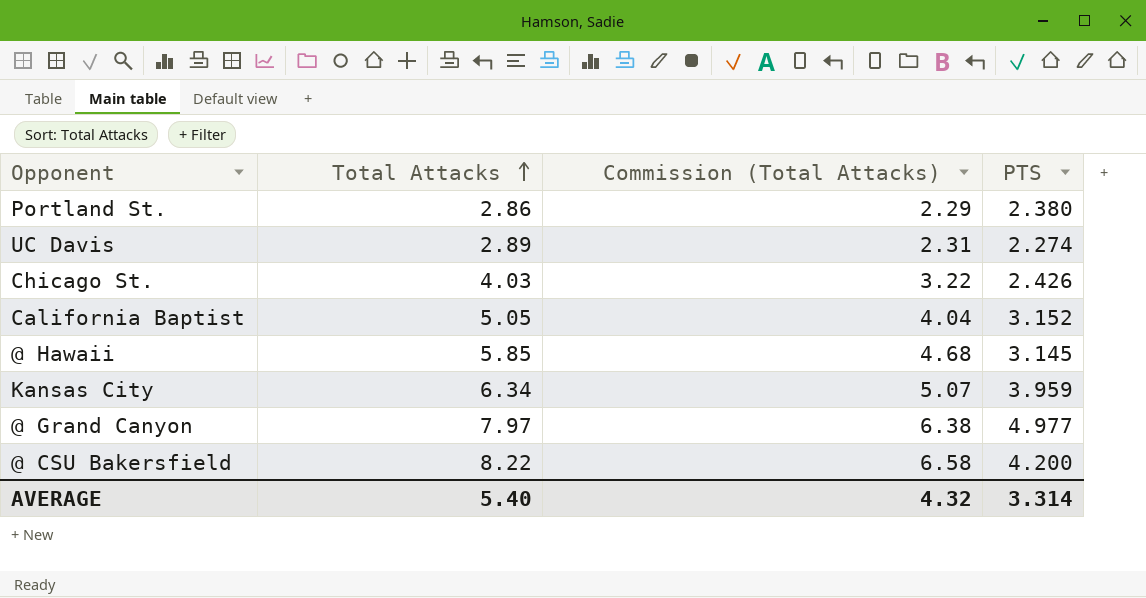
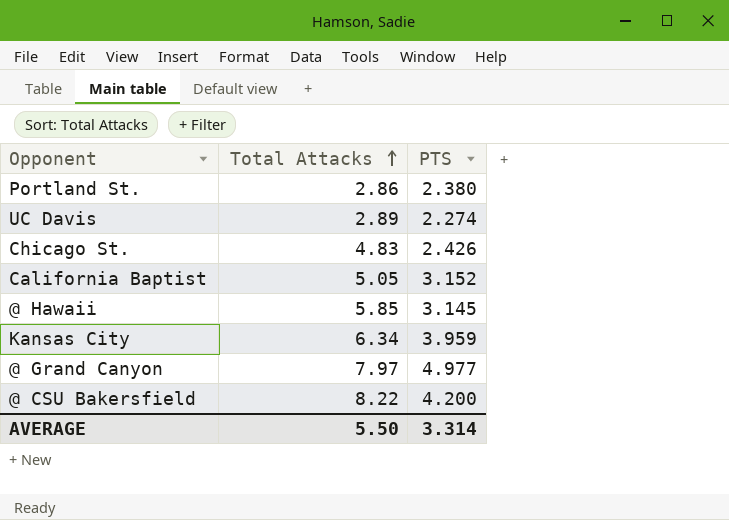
column Commission (Total Attacks) | formula: [Total Attacks] * 0.8 -> none
Chicago St. | Total Attacks: 4.03 -> 4.83
AVERAGE | Total Attacks: 5.40 -> 5.50

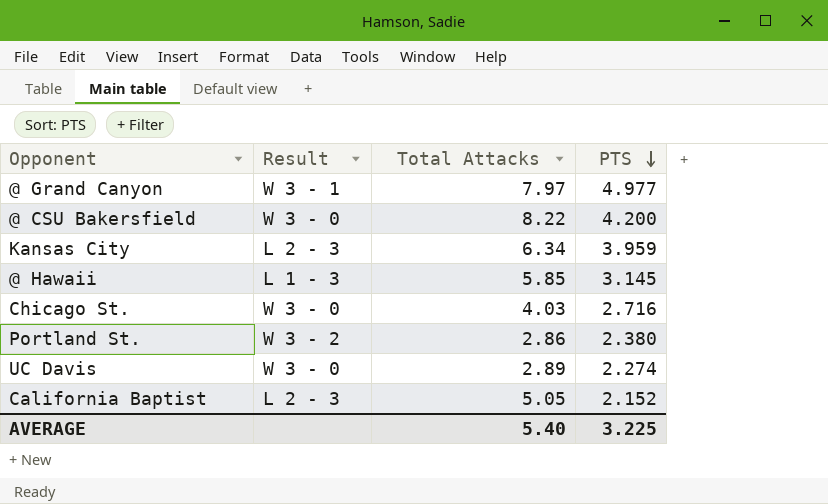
row order: Total Attacks ascending -> PTS descending
column Result | position: none -> 2
Chicago St. | Total Attacks: 4.83 -> 4.03
Chicago St. | PTS: 2.426 -> 2.716
California Baptist | PTS: 3.152 -> 2.152
AVERAGE | Total Attacks: 5.50 -> 5.40
AVERAGE | PTS: 3.314 -> 3.225

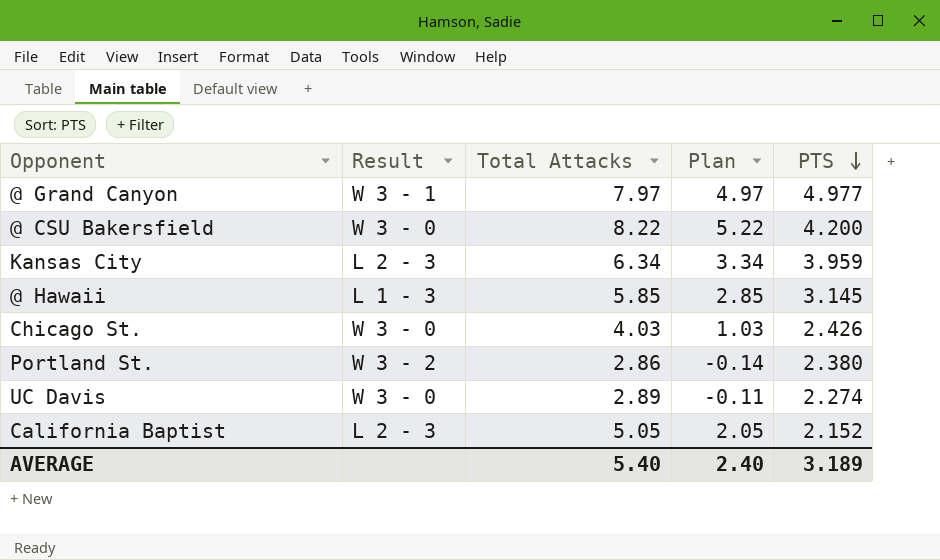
column Plan | formula: none -> [Total Attacks] - 3
Chicago St. | PTS: 2.716 -> 2.426
AVERAGE | PTS: 3.225 -> 3.189

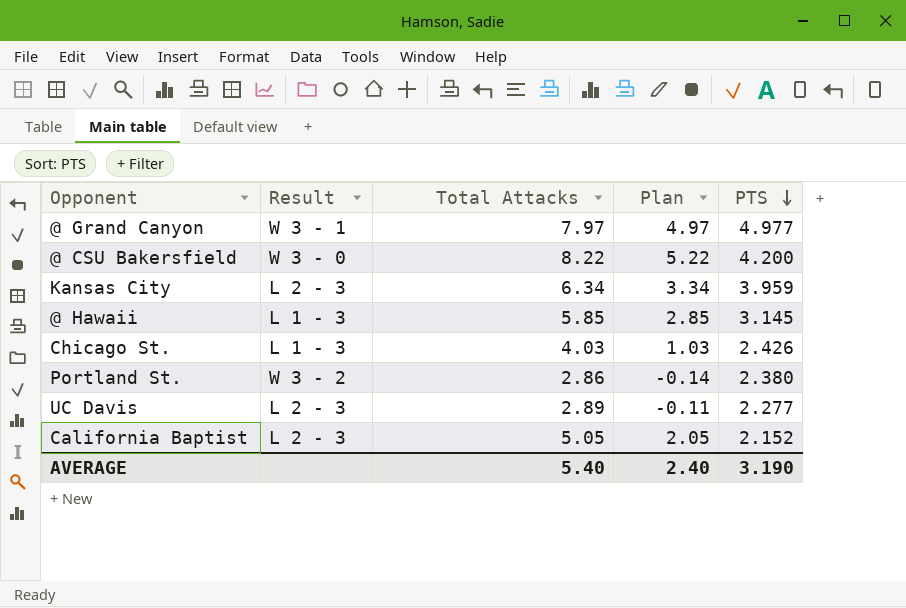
Chicago St. | Result: W 3 - 0 -> L 1 - 3
UC Davis | Result: W 3 - 0 -> L 2 - 3
UC Davis | PTS: 2.274 -> 2.277
AVERAGE | PTS: 3.189 -> 3.190

